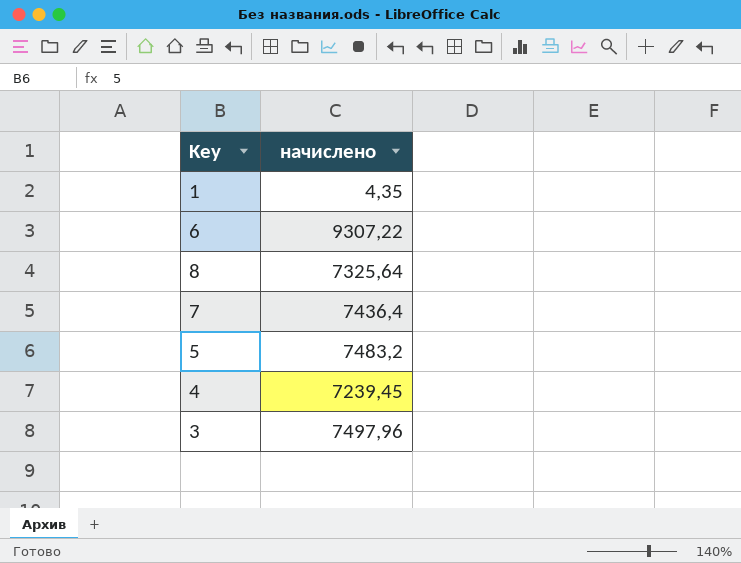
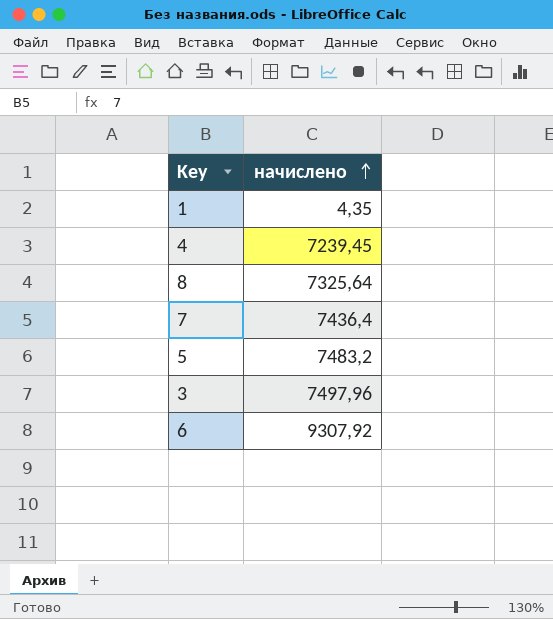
row order: none -> начислено ascending
6 | начислено: 9307,22 -> 9307,92

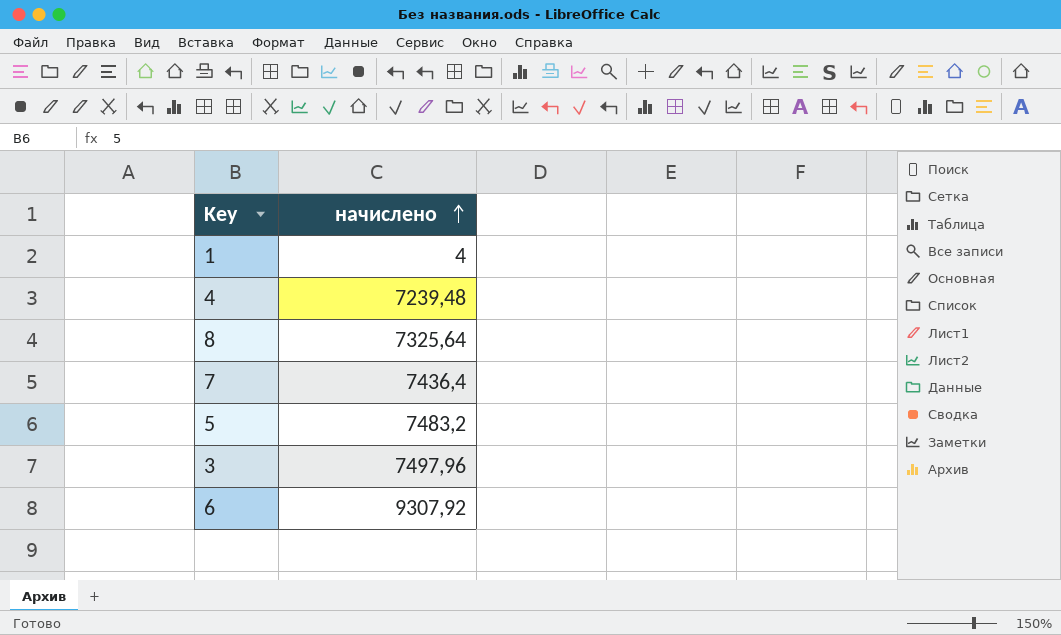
1 | начислено: 4,35 -> 4
4 | начислено: 7239,45 -> 7239,48

